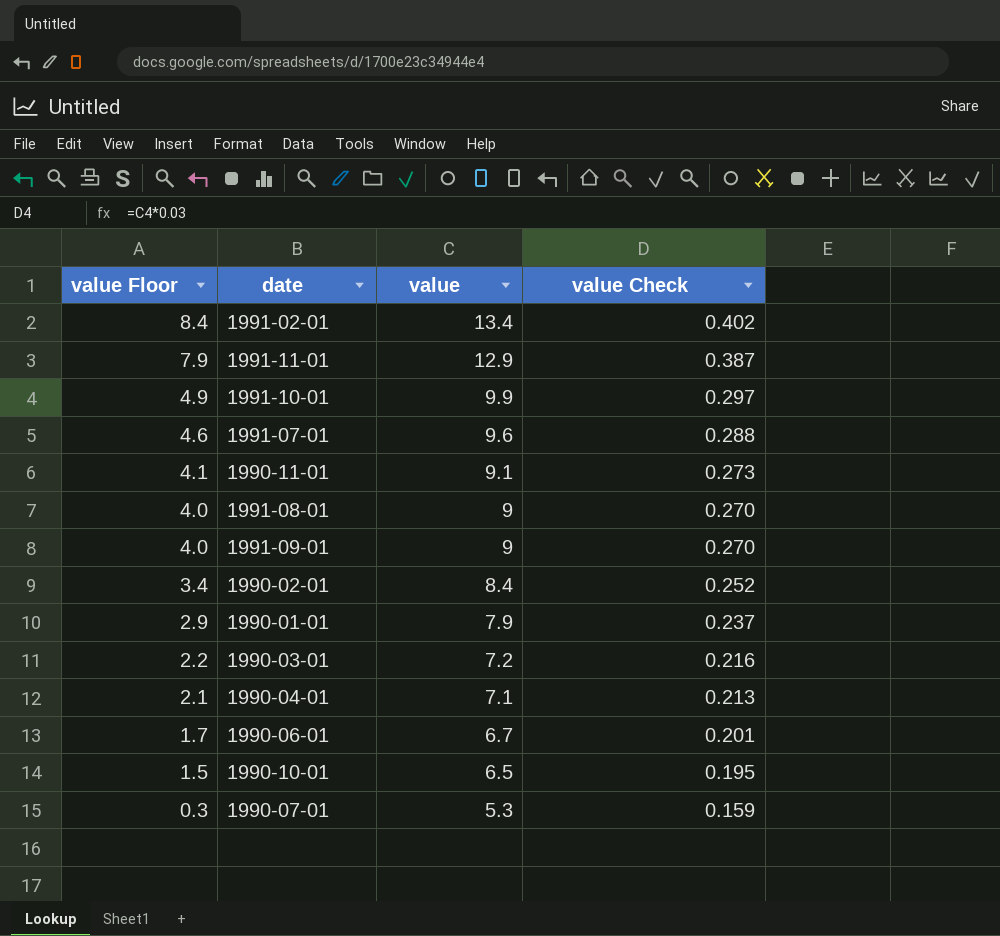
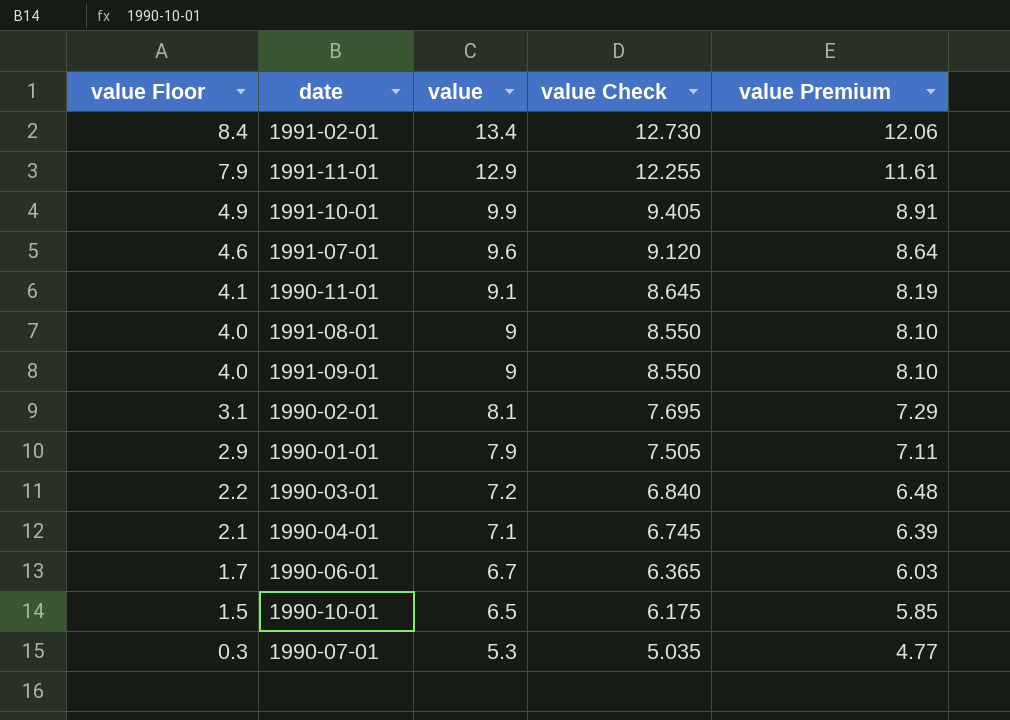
column value Check | formula: [value] * 0.03 -> [value] * 0.95
column value Premium | formula: none -> [value] * 0.9
1990-02-01 | value Floor: 3.4 -> 3.1
1990-02-01 | value: 8.4 -> 8.1

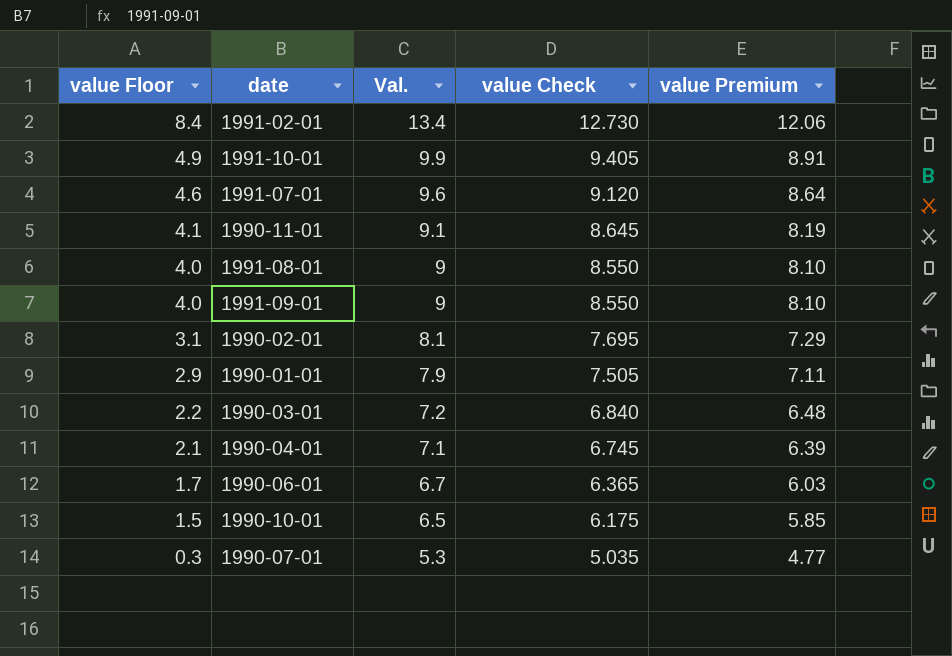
column name: value -> Val.
row 1991-11-01: 7.9 | 12.9 | 12.255 | 11.61 -> none

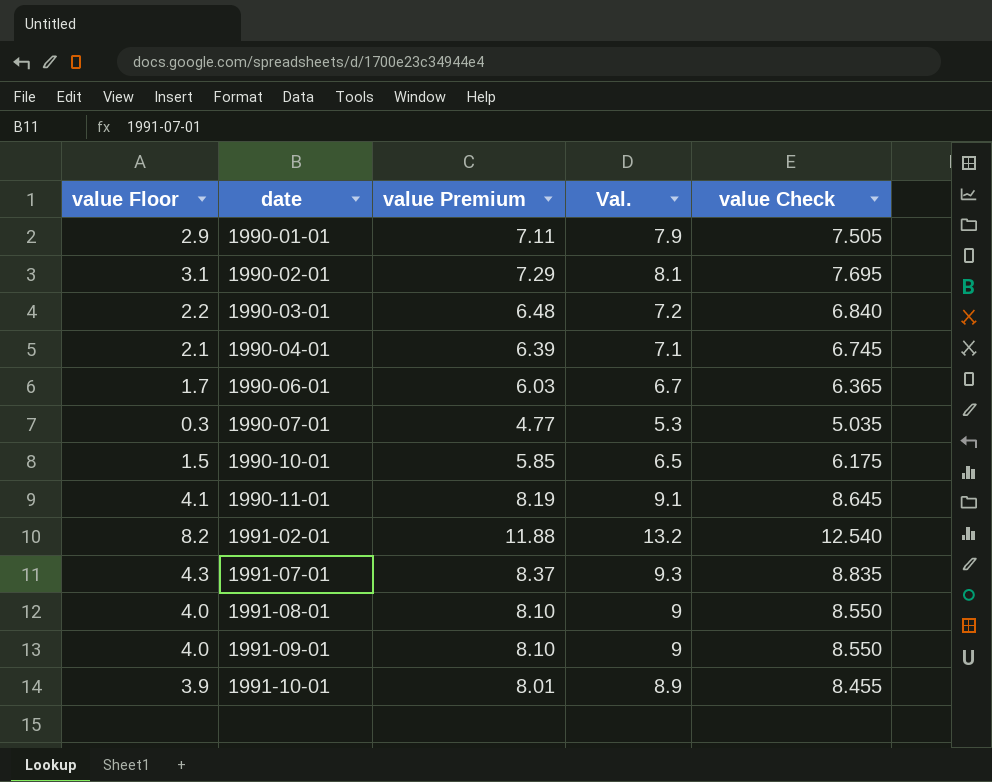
row order: value Floor descending -> date ascending
column value Premium | position: 5 -> 3
1991-02-01 | value Floor: 8.4 -> 8.2
1991-02-01 | value Premium: 12.06 -> 11.88
1991-02-01 | Val.: 13.4 -> 13.2
1991-02-01 | value Check: 12.730 -> 12.540
1991-07-01 | value Floor: 4.6 -> 4.3
1991-07-01 | value Premium: 8.64 -> 8.37
1991-07-01 | Val.: 9.6 -> 9.3
1991-07-01 | value Check: 9.120 -> 8.835
1991-10-01 | value Floor: 4.9 -> 3.9
1991-10-01 | value Premium: 8.91 -> 8.01
1991-10-01 | Val.: 9.9 -> 8.9
1991-10-01 | value Check: 9.405 -> 8.455

